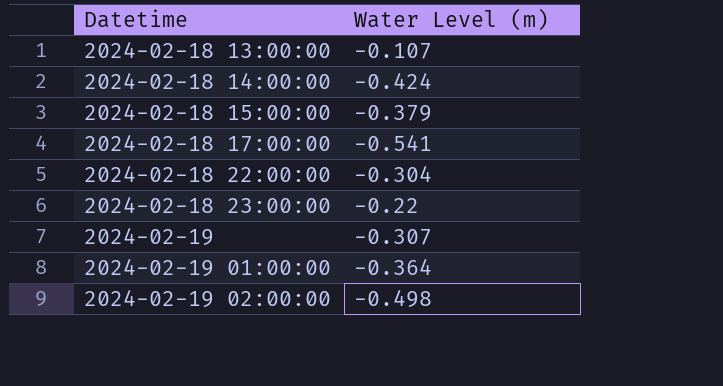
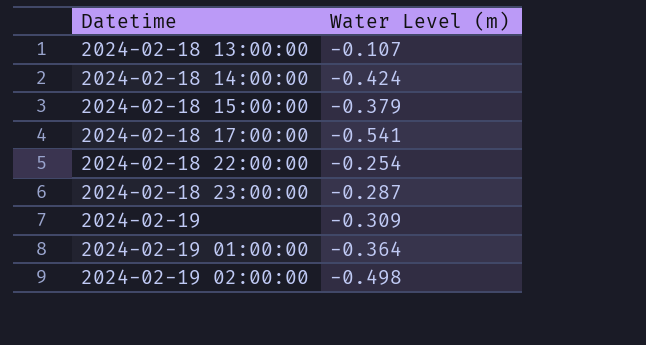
2024-02-18 22:00:00 | Water Level (m): -0.304 -> -0.254
2024-02-18 23:00:00 | Water Level (m): -0.22 -> -0.287
2024-02-19 | Water Level (m): -0.307 -> -0.309

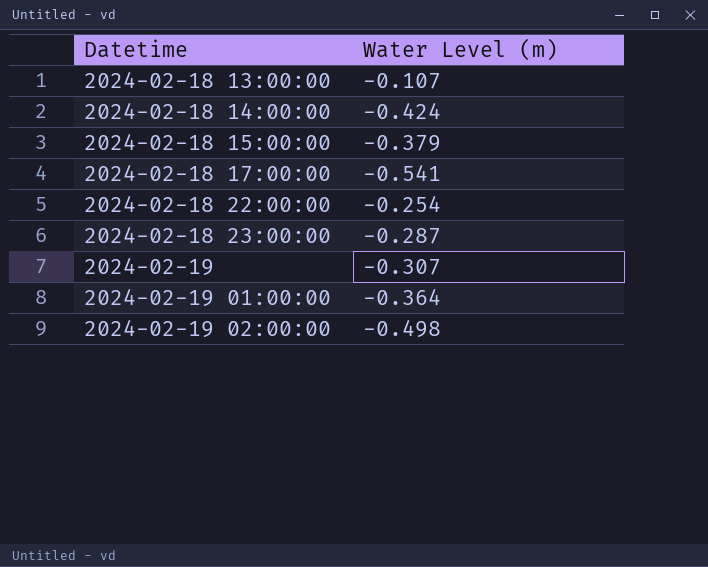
2024-02-19 | Water Level (m): -0.309 -> -0.307

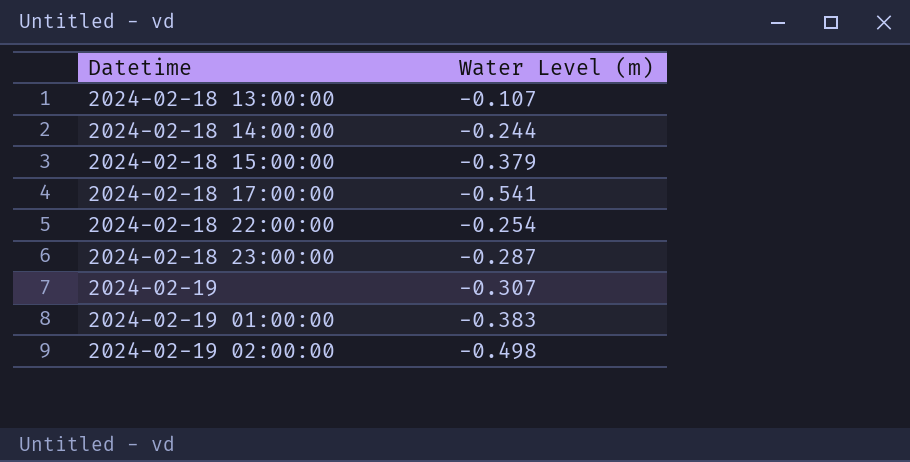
2024-02-18 14:00:00 | Water Level (m): -0.424 -> -0.244
2024-02-19 01:00:00 | Water Level (m): -0.364 -> -0.383

